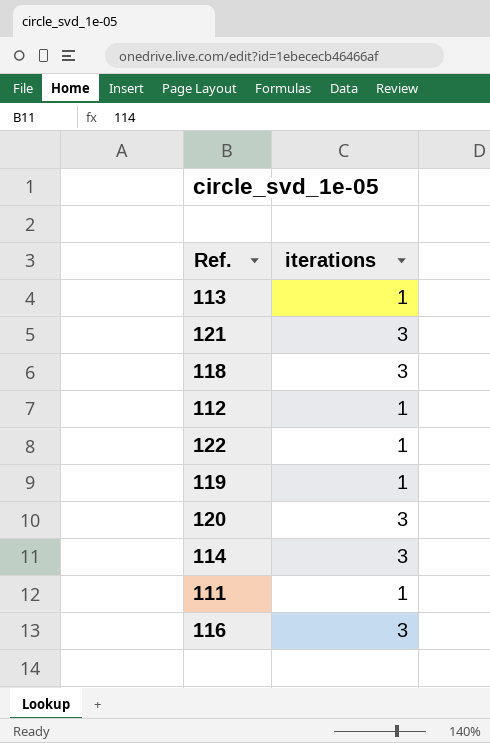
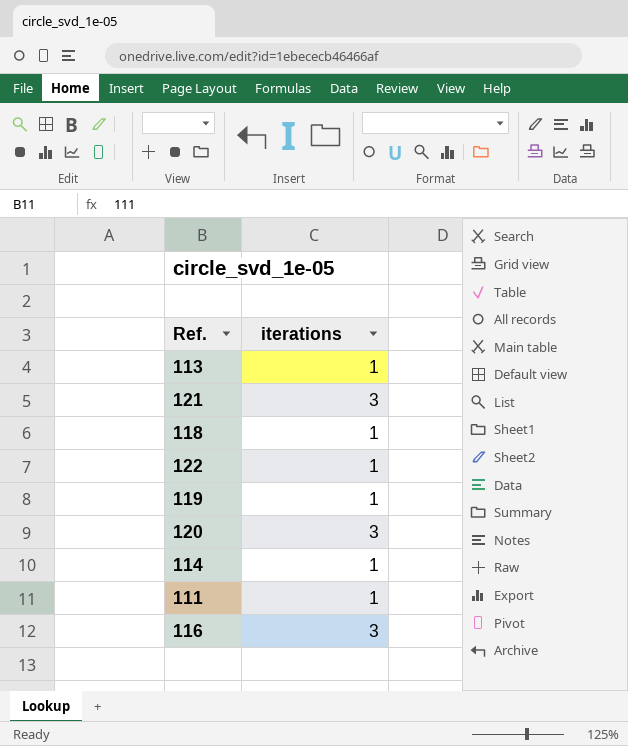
row 112: 1 -> none
118 | iterations: 3 -> 1
114 | iterations: 3 -> 1

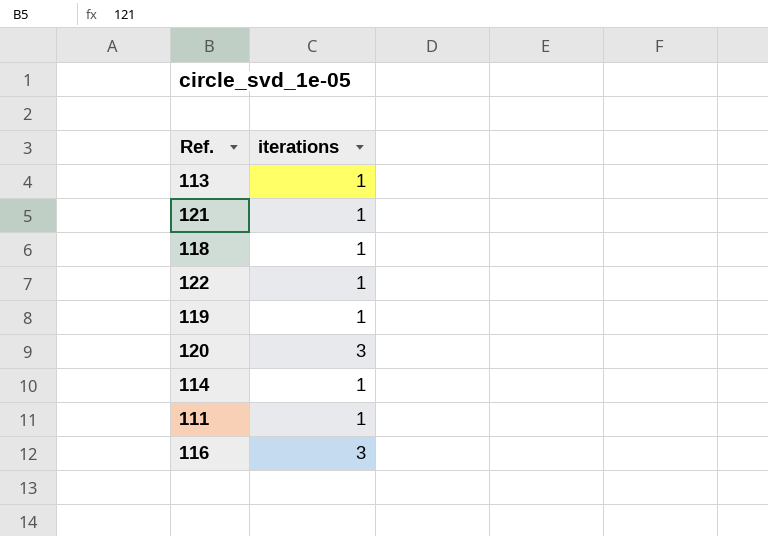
121 | iterations: 3 -> 1

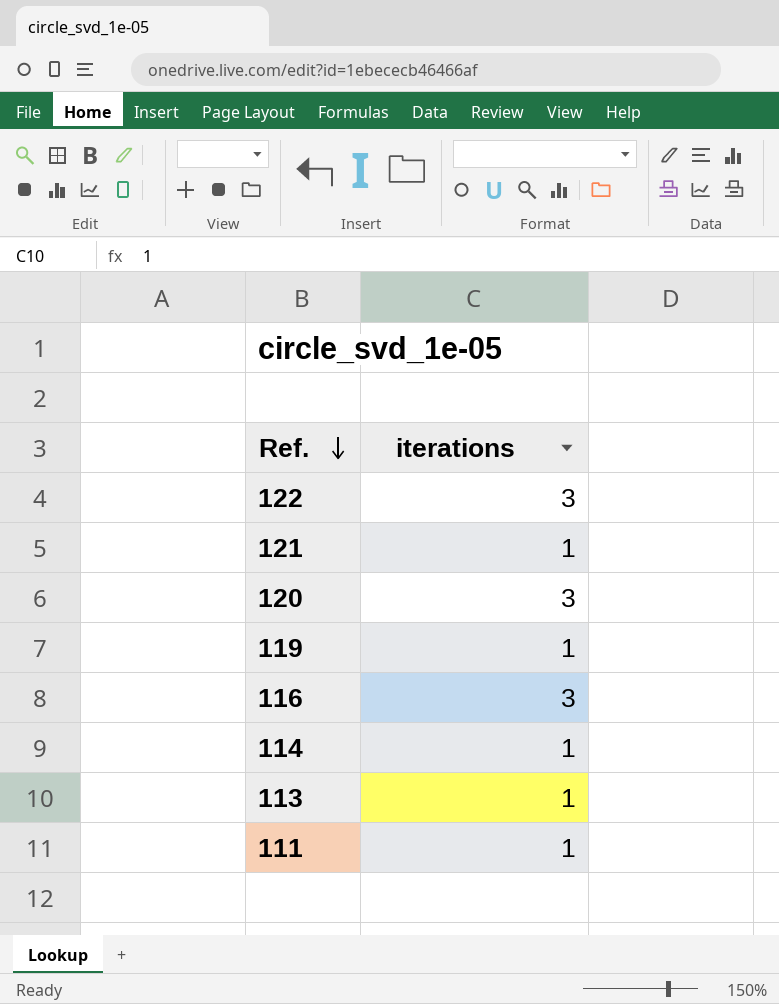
row order: none -> Ref. descending
row 118: 1 -> none
122 | iterations: 1 -> 3

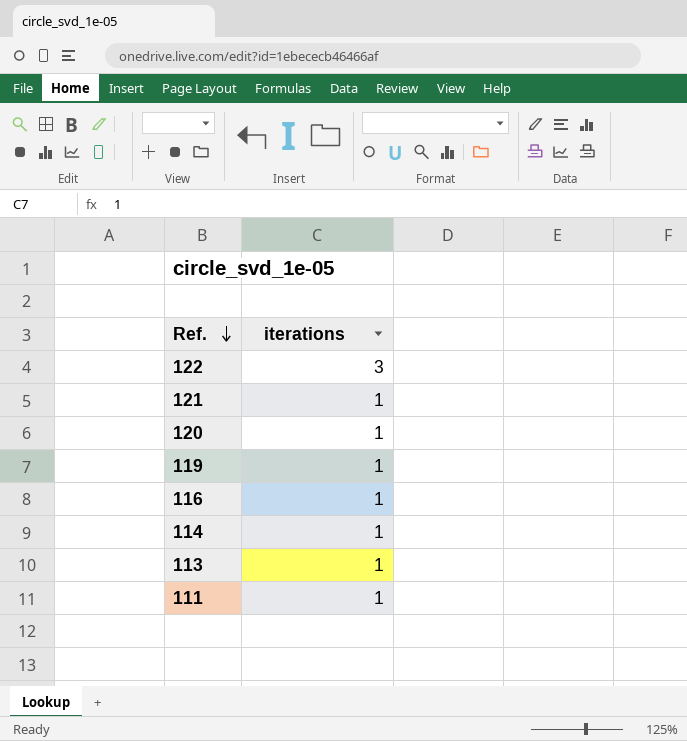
120 | iterations: 3 -> 1
116 | iterations: 3 -> 1

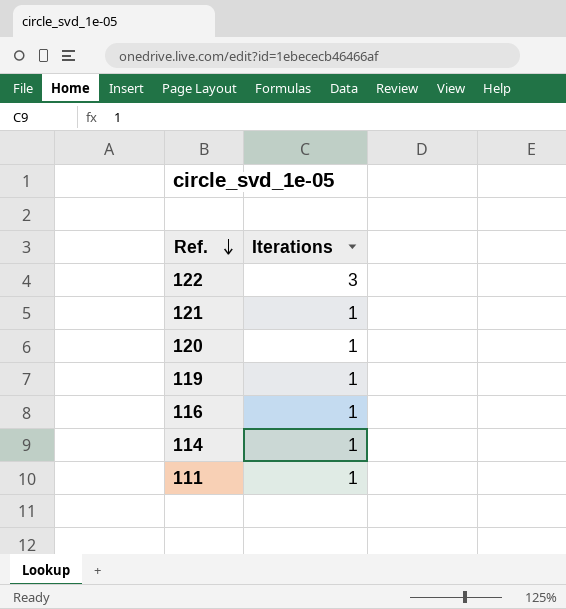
column name: iterations -> Iterations
row 113: 1 -> none

